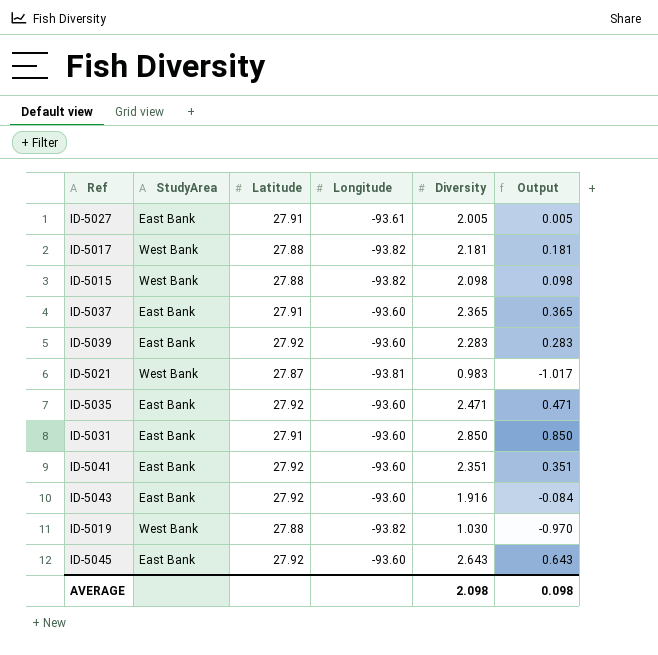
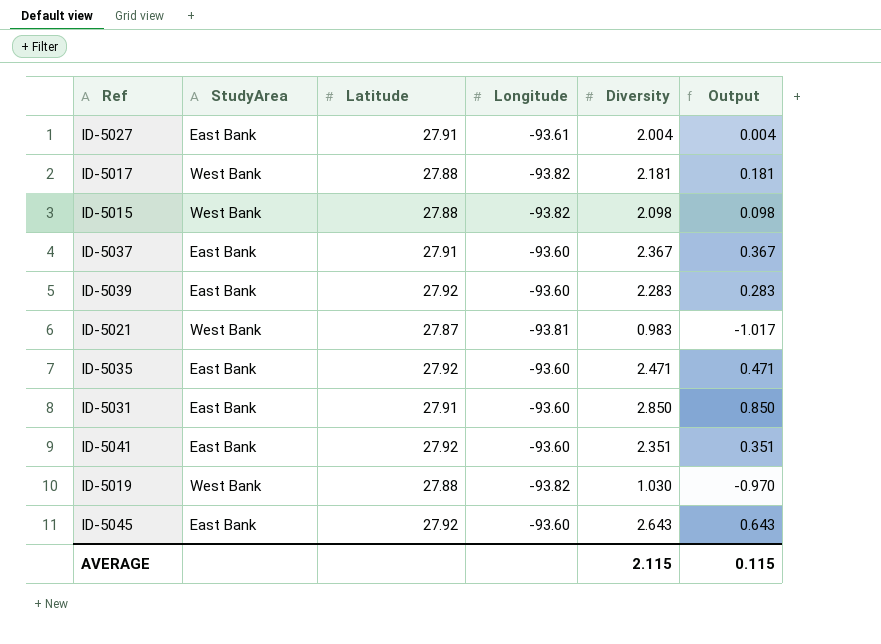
row ID-5043: East Bank | 27.92 | -93.60 | 1.916 | -0.084 -> none
ID-5027 | Diversity: 2.005 -> 2.004
ID-5027 | Output: 0.005 -> 0.004
ID-5037 | Diversity: 2.365 -> 2.367
ID-5037 | Output: 0.365 -> 0.367
AVERAGE | Diversity: 2.098 -> 2.115
AVERAGE | Output: 0.098 -> 0.115

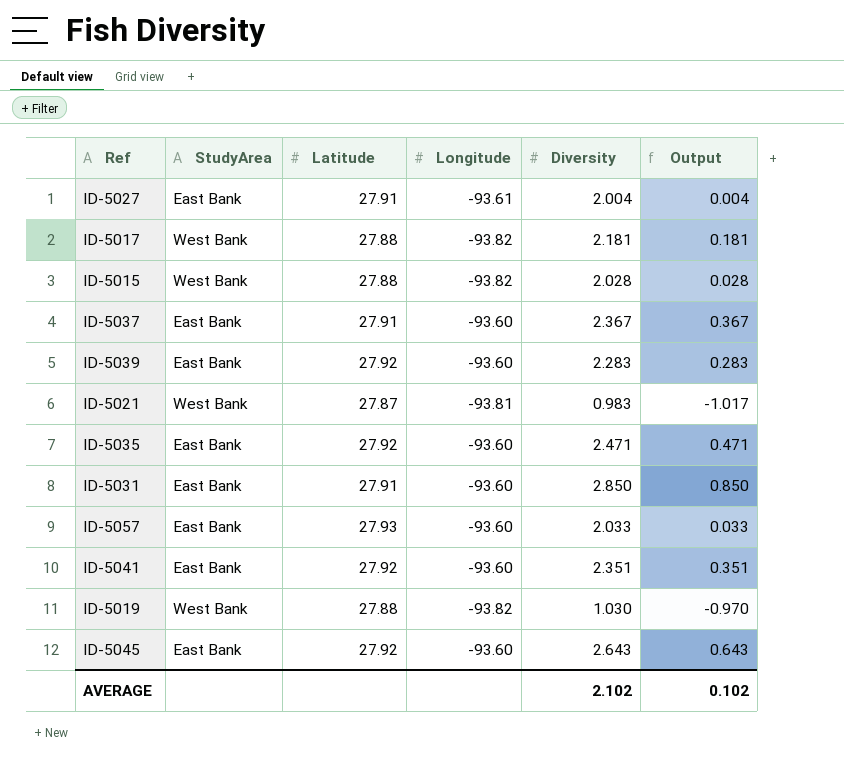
ID-5015 | Diversity: 2.098 -> 2.028
ID-5015 | Output: 0.098 -> 0.028
row ID-5057: none -> East Bank | 27.93 | -93.60 | 2.033 | 0.033
AVERAGE | Diversity: 2.115 -> 2.102
AVERAGE | Output: 0.115 -> 0.102

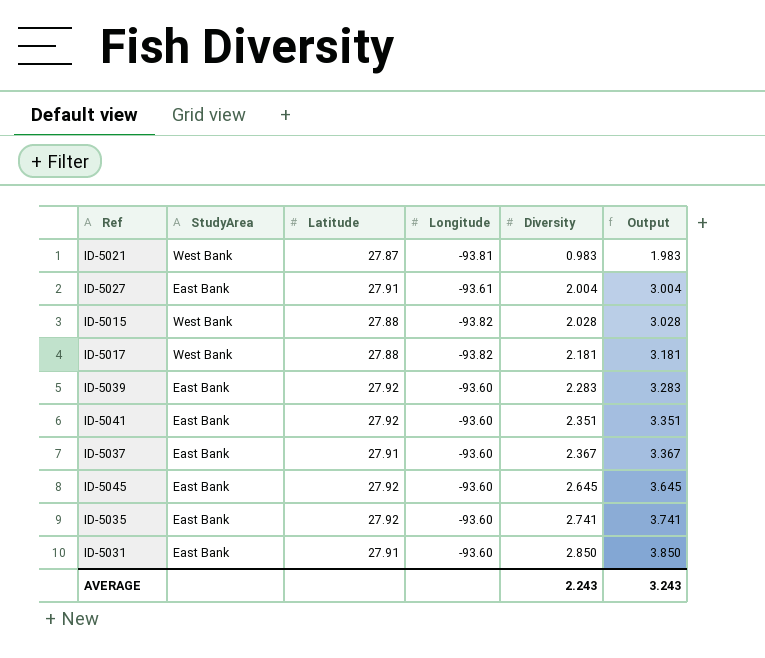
row order: none -> Diversity ascending
column Output | formula: [Diversity] - 2 -> [Diversity] + 1
row ID-5057: East Bank | 27.93 | -93.60 | 2.033 | 0.033 -> none
row ID-5019: West Bank | 27.88 | -93.82 | 1.030 | -0.970 -> none
ID-5045 | Diversity: 2.643 -> 2.645
ID-5035 | Diversity: 2.471 -> 2.741
AVERAGE | Diversity: 2.102 -> 2.243
AVERAGE | Output: 0.102 -> 3.243

